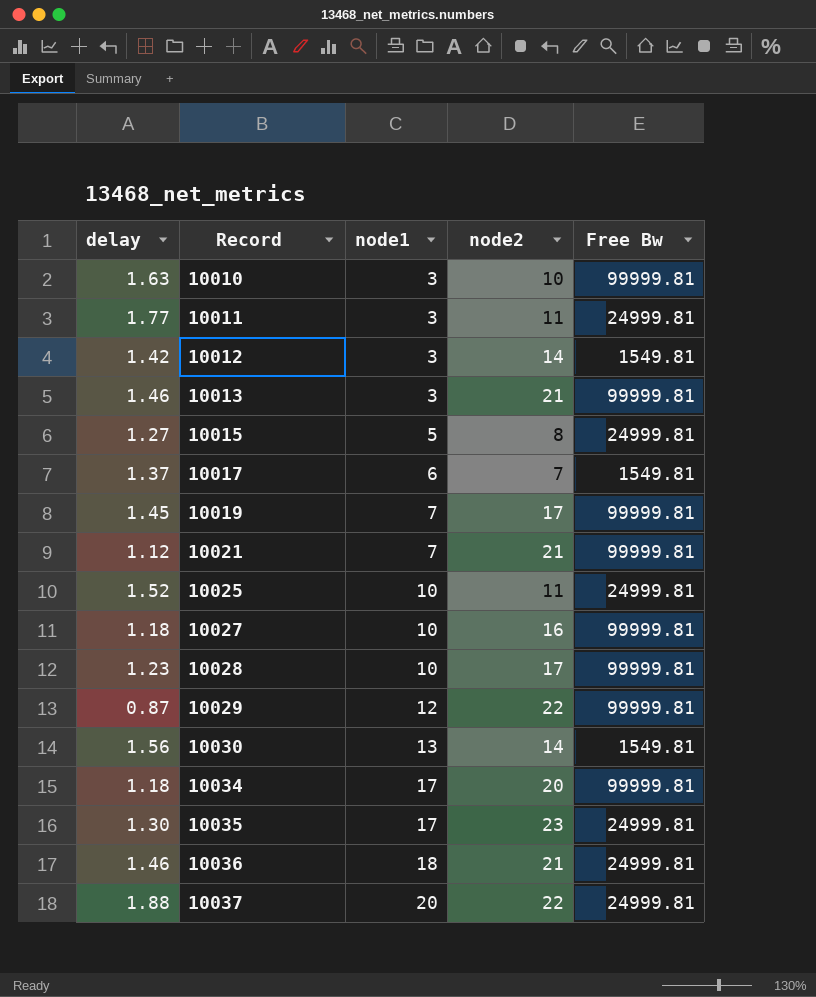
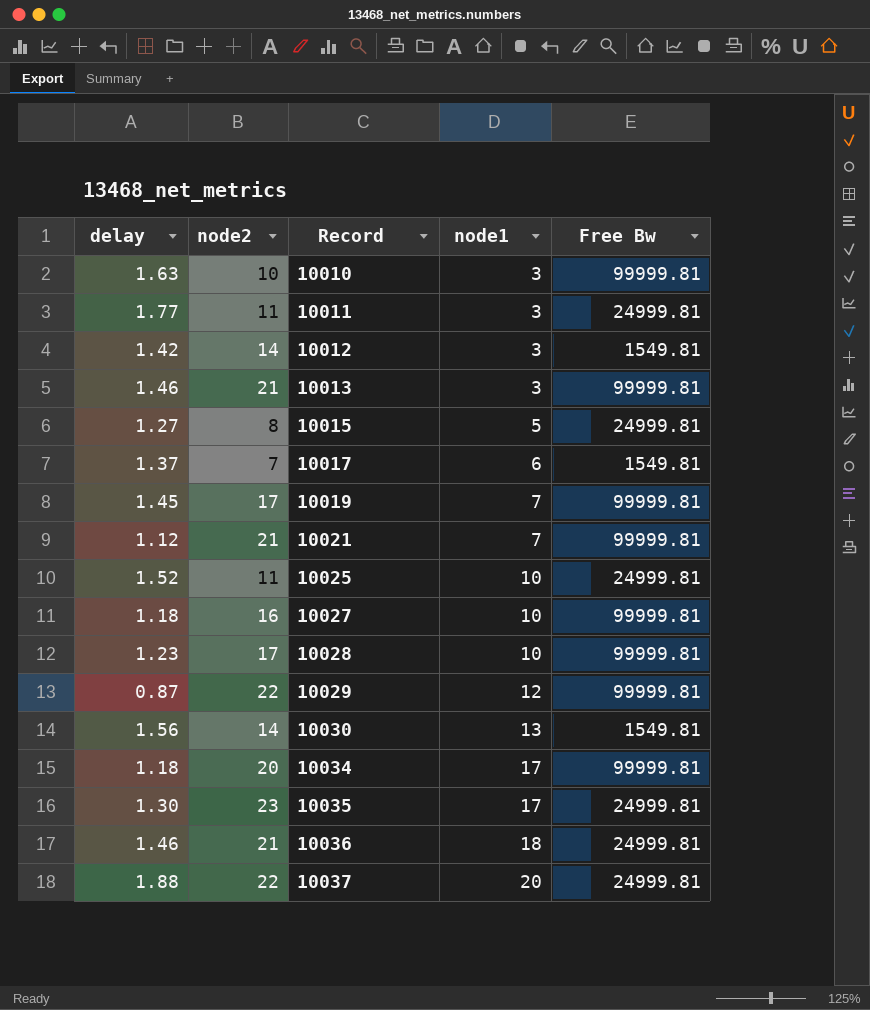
column node2 | position: 4 -> 2

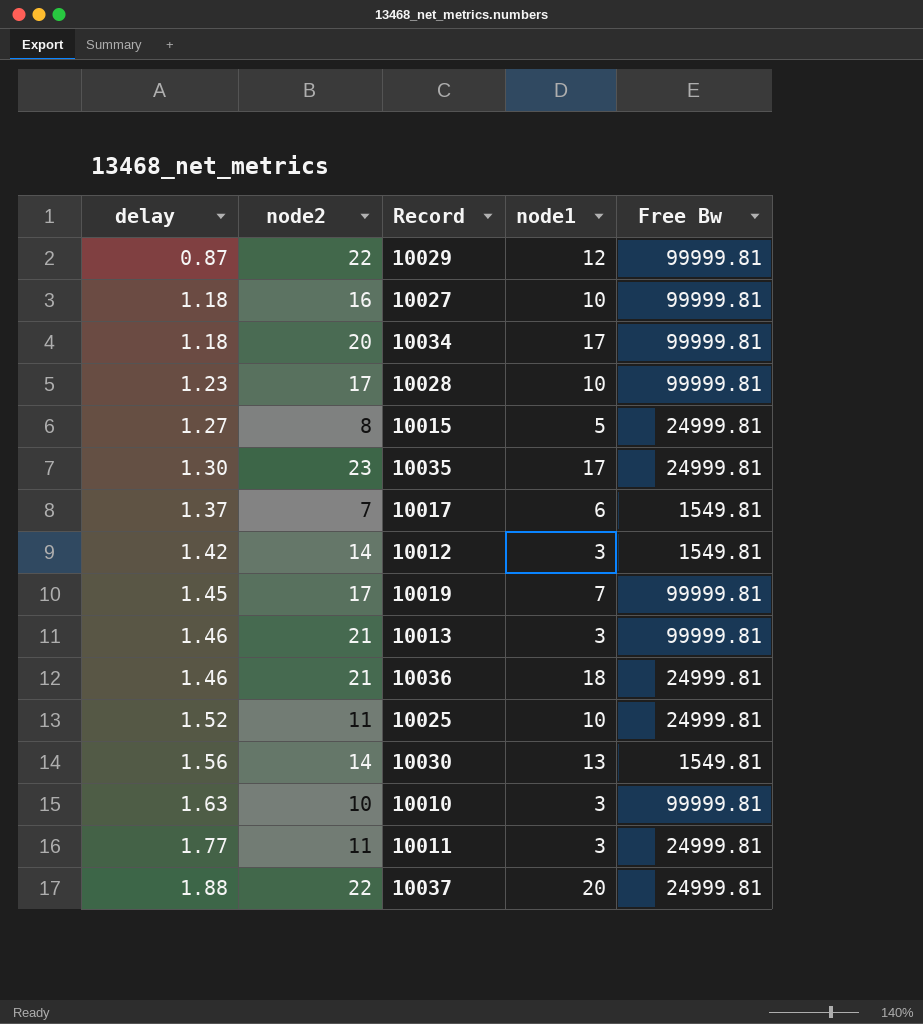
row order: Record ascending -> delay ascending
row 10021: 1.12 | 21 | 7 | 99999.81 -> none

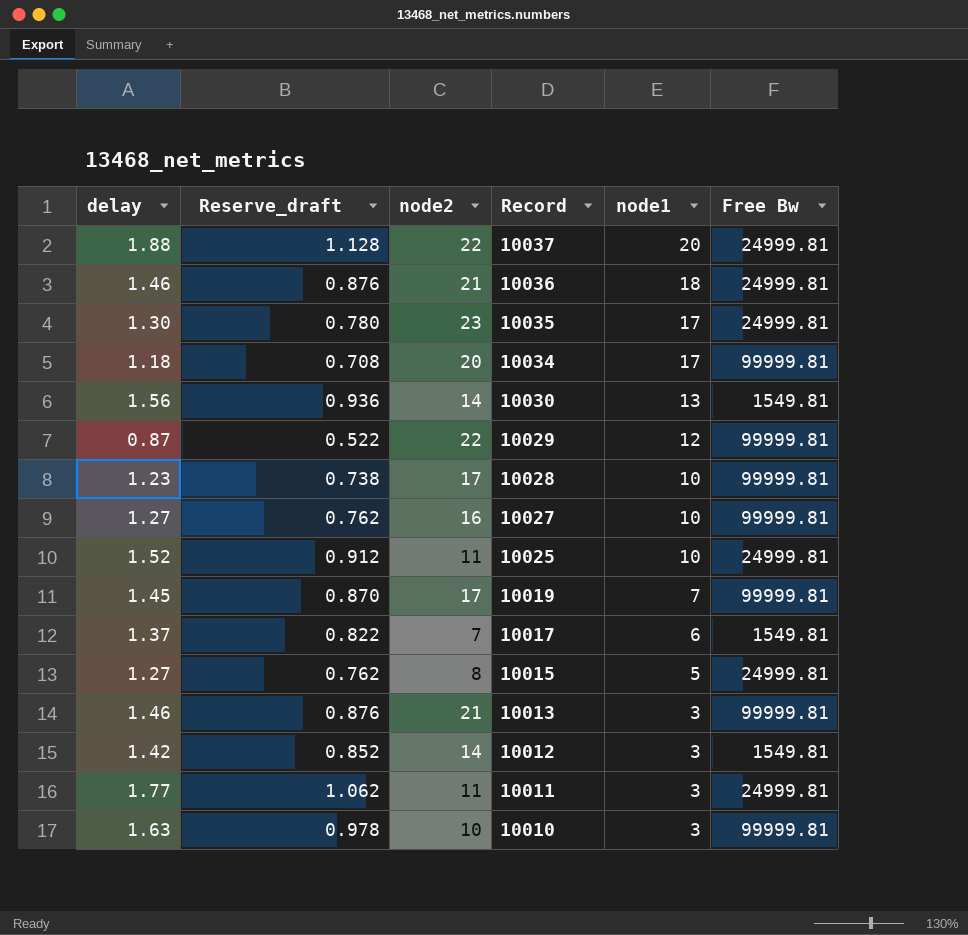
row order: delay ascending -> Record descending
column Reserve_draft | formula: none -> [delay] * 0.6
10027 | delay: 1.18 -> 1.27

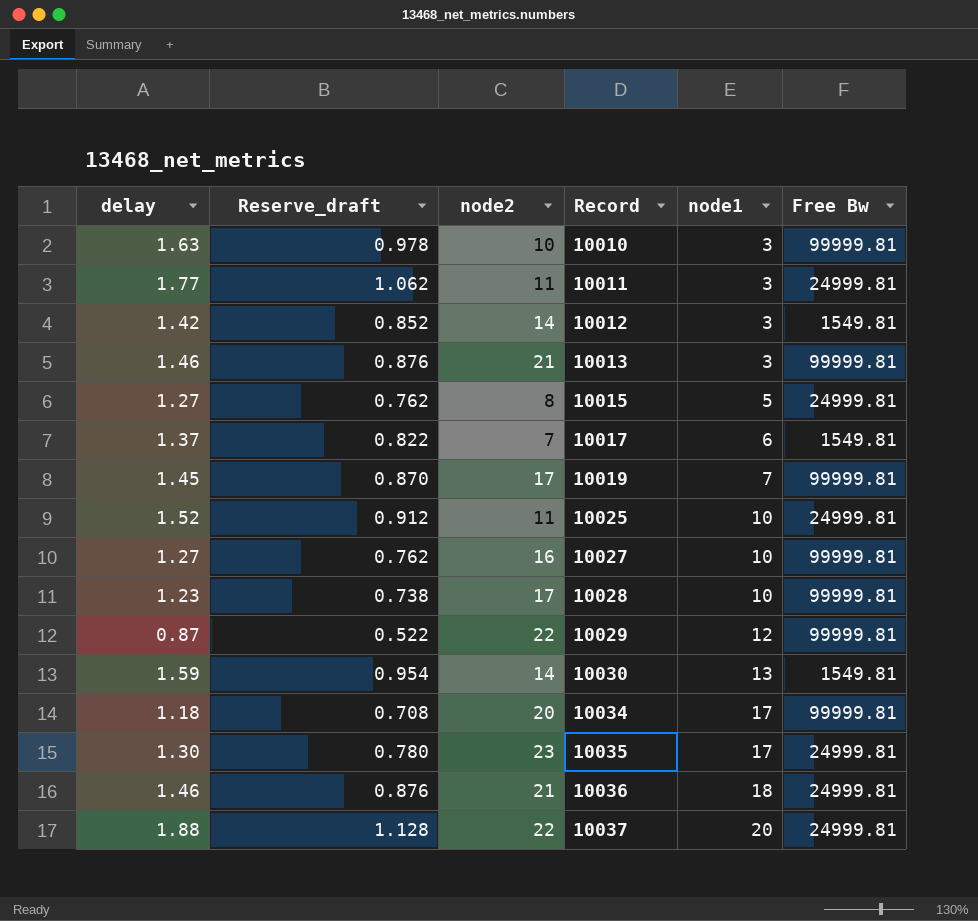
row order: Record descending -> Record ascending
10030 | delay: 1.56 -> 1.59
10030 | Reserve_draft: 0.936 -> 0.954

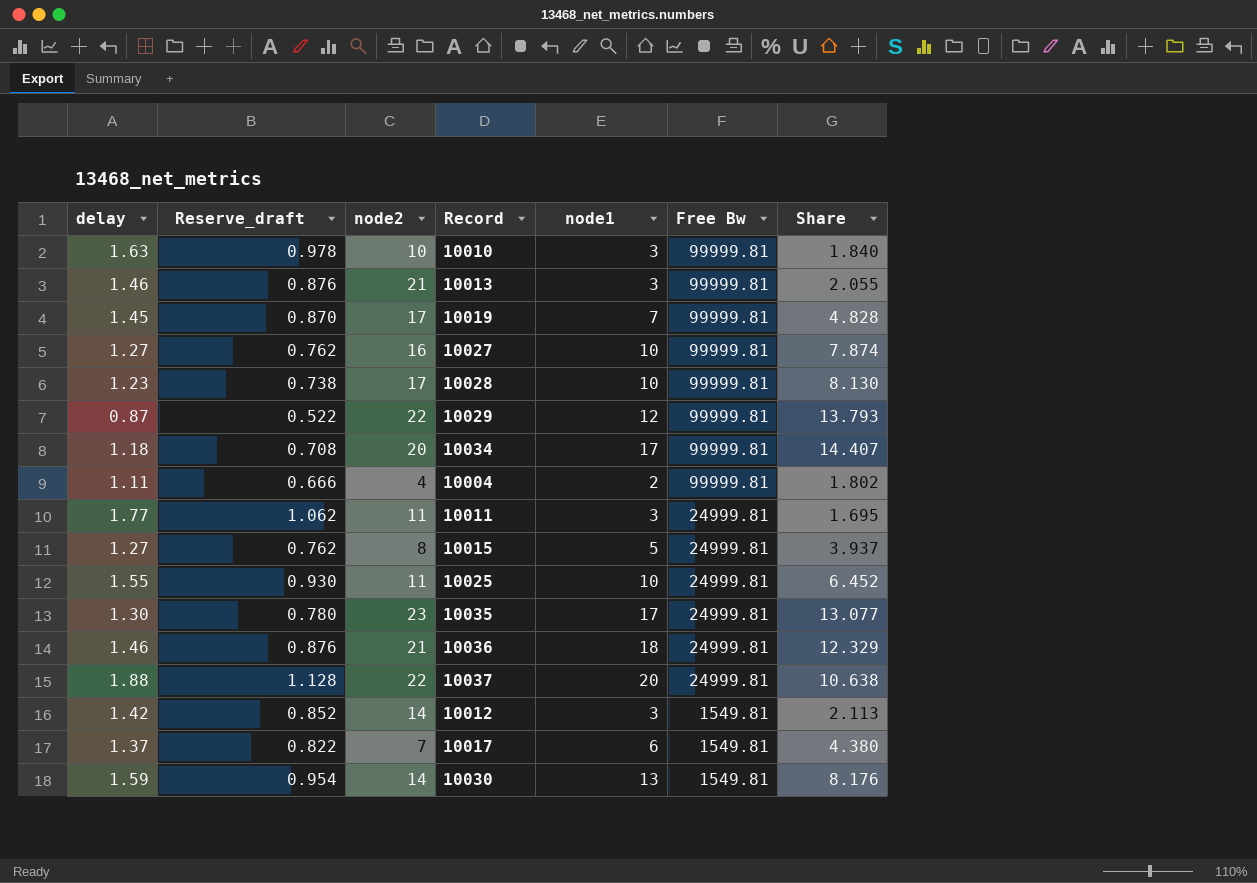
row order: Record ascending -> Free Bw descending
column Share | formula: none -> [node1] / [delay]
row 10004: none -> 1.11 | 0.666 | 4 | 2 | 99999.81 | 1.802
10025 | delay: 1.52 -> 1.55
10025 | Reserve_draft: 0.912 -> 0.930

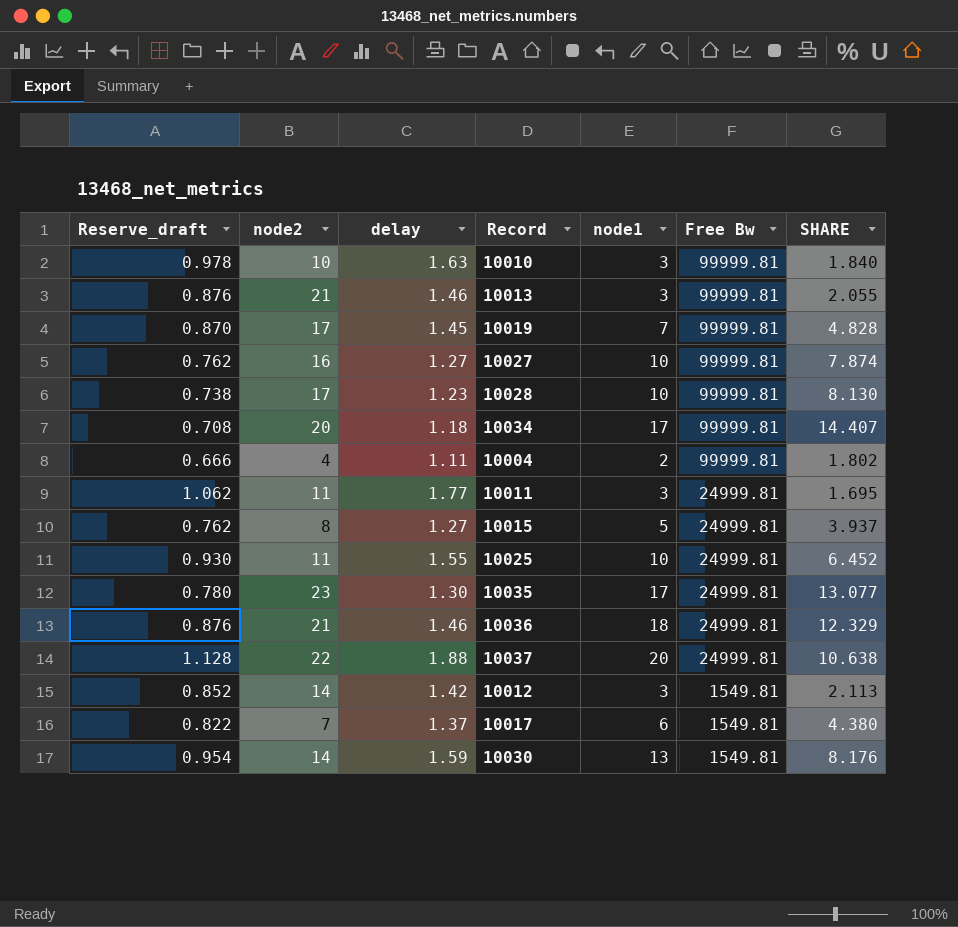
column delay | position: 1 -> 3
column name: Share -> SHARE
row 10029: 0.87 | 0.522 | 22 | 12 | 99999.81 | 13.793 -> none

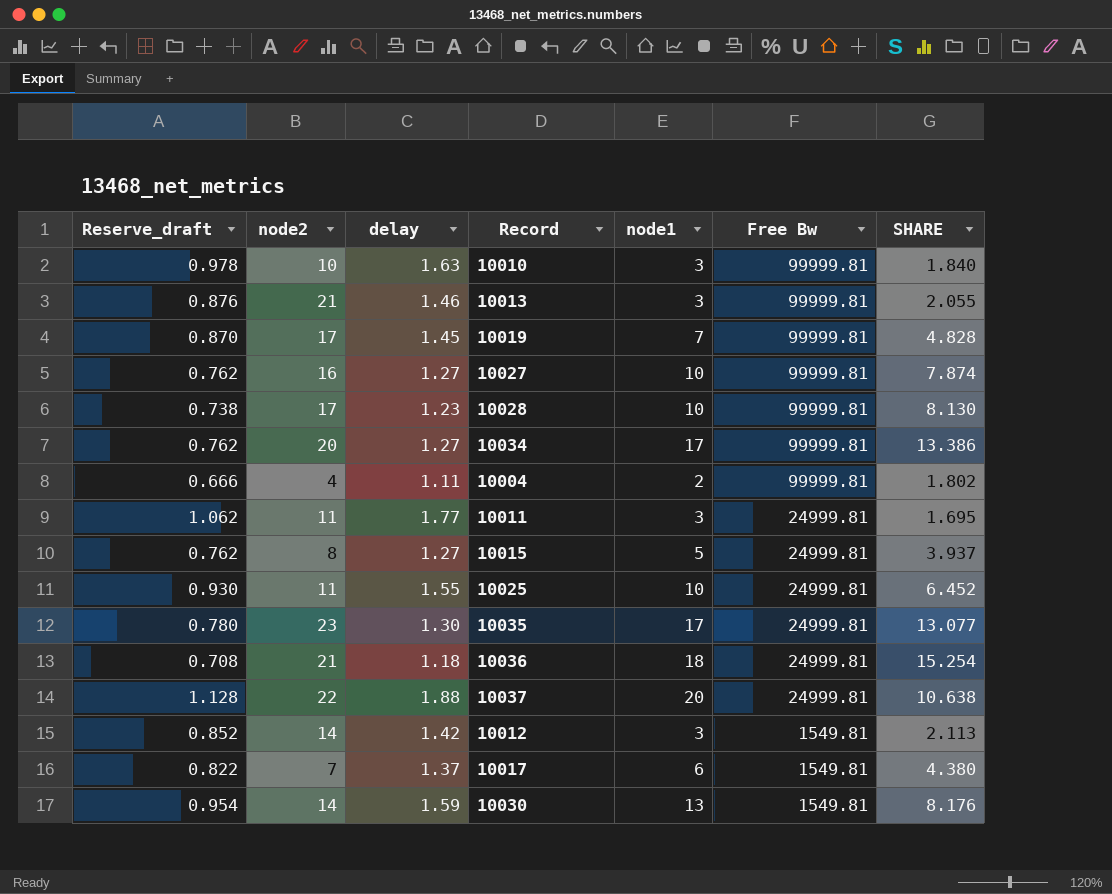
10034 | Reserve_draft: 0.708 -> 0.762
10034 | delay: 1.18 -> 1.27
10034 | SHARE: 14.407 -> 13.386
10036 | Reserve_draft: 0.876 -> 0.708
10036 | delay: 1.46 -> 1.18
10036 | SHARE: 12.329 -> 15.254

